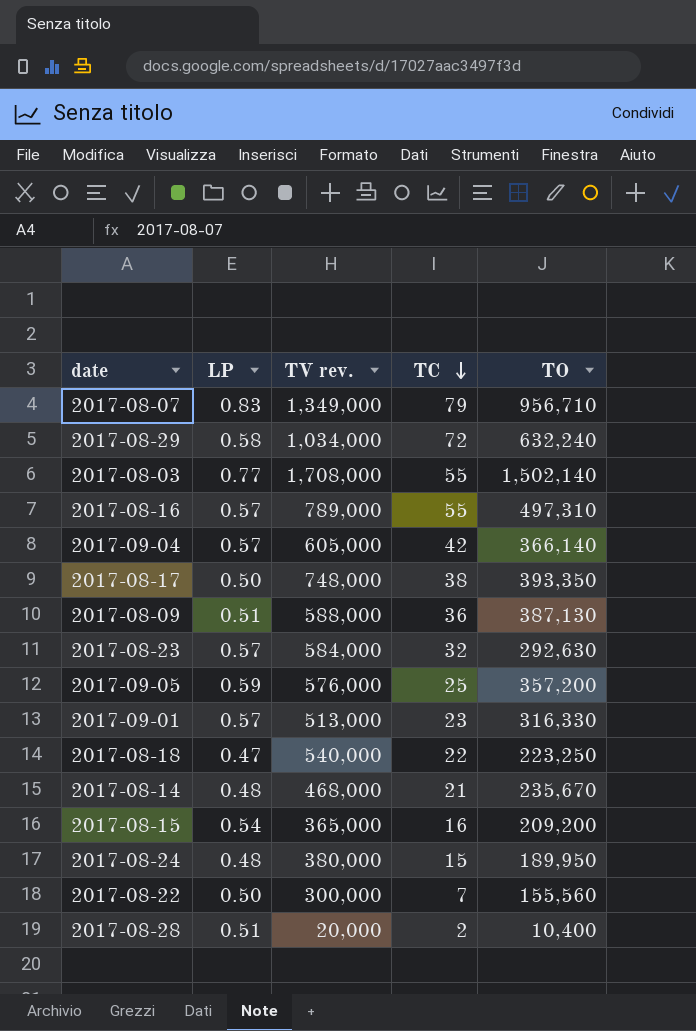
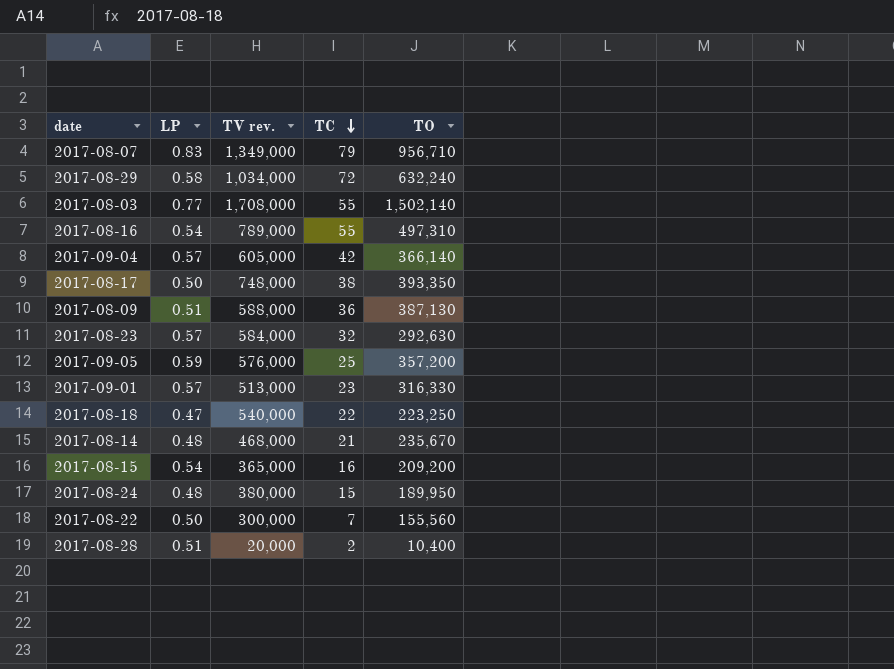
2017-08-16 | LP: 0.57 -> 0.54

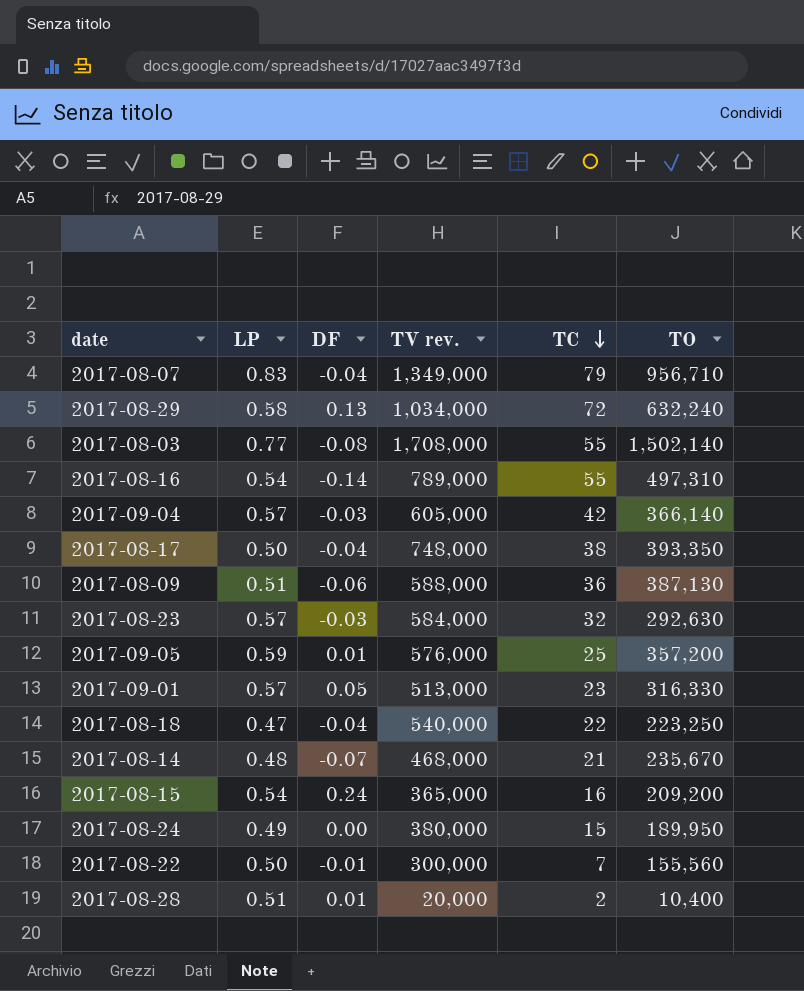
column DF | position: none -> 3
2017-08-24 | LP: 0.48 -> 0.49

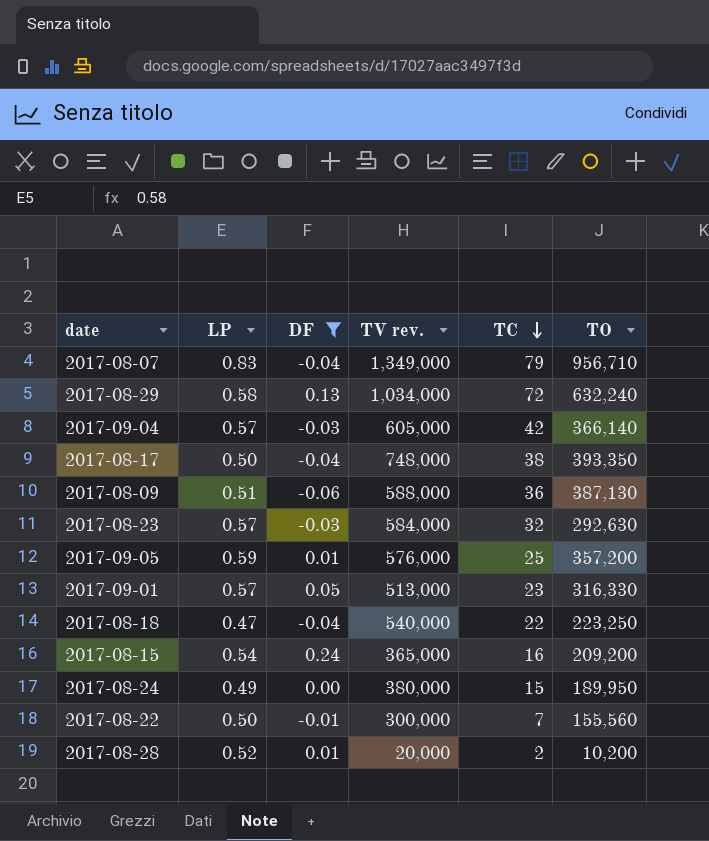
filter: none -> DF >= -0.06
2017-08-28 | LP: 0.51 -> 0.52
2017-08-28 | TO: 10,400 -> 10,200

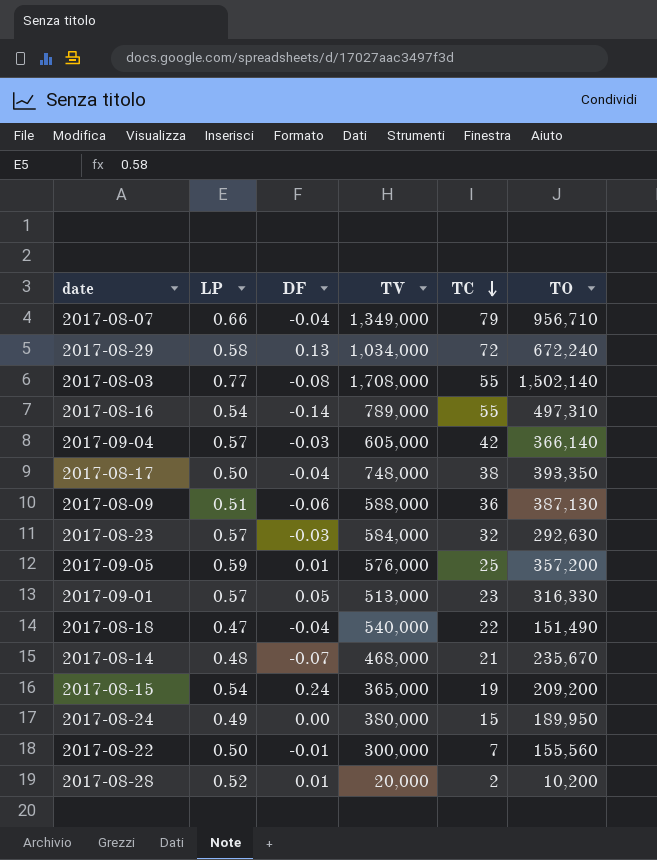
filter: DF >= -0.06 -> none
column name: TV rev. -> TV
2017-08-07 | LP: 0.83 -> 0.66
2017-08-29 | TO: 632,240 -> 672,240
2017-08-18 | TO: 223,250 -> 151,490
2017-08-15 | TC: 16 -> 19

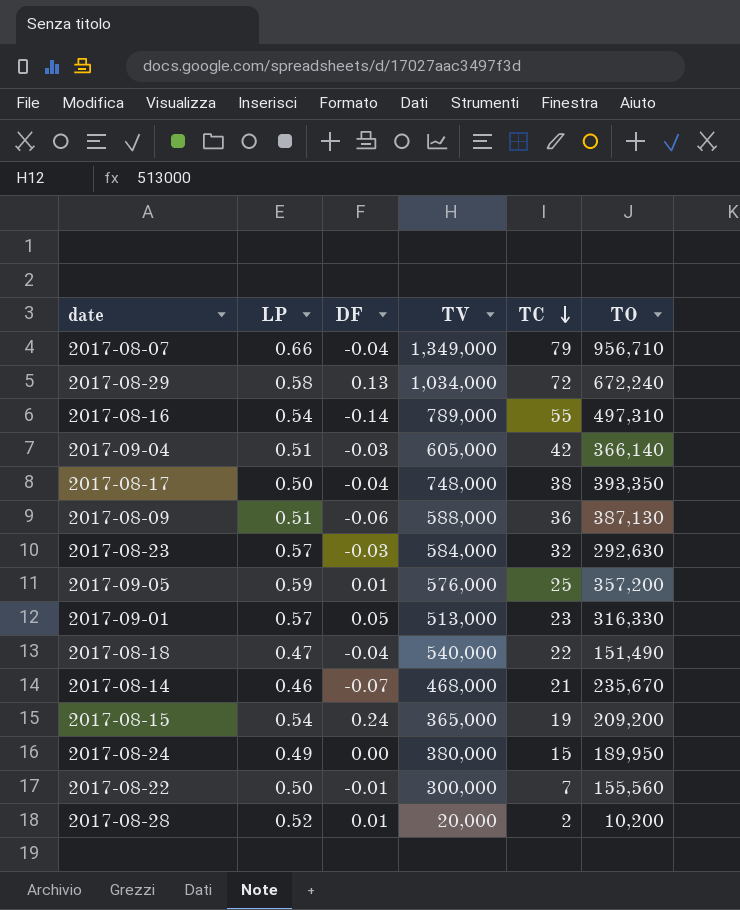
row 2017-08-03: 0.77 | -0.08 | 1,708,000 | 55 | 1,502,140 -> none
2017-09-04 | LP: 0.57 -> 0.51
2017-08-14 | LP: 0.48 -> 0.46

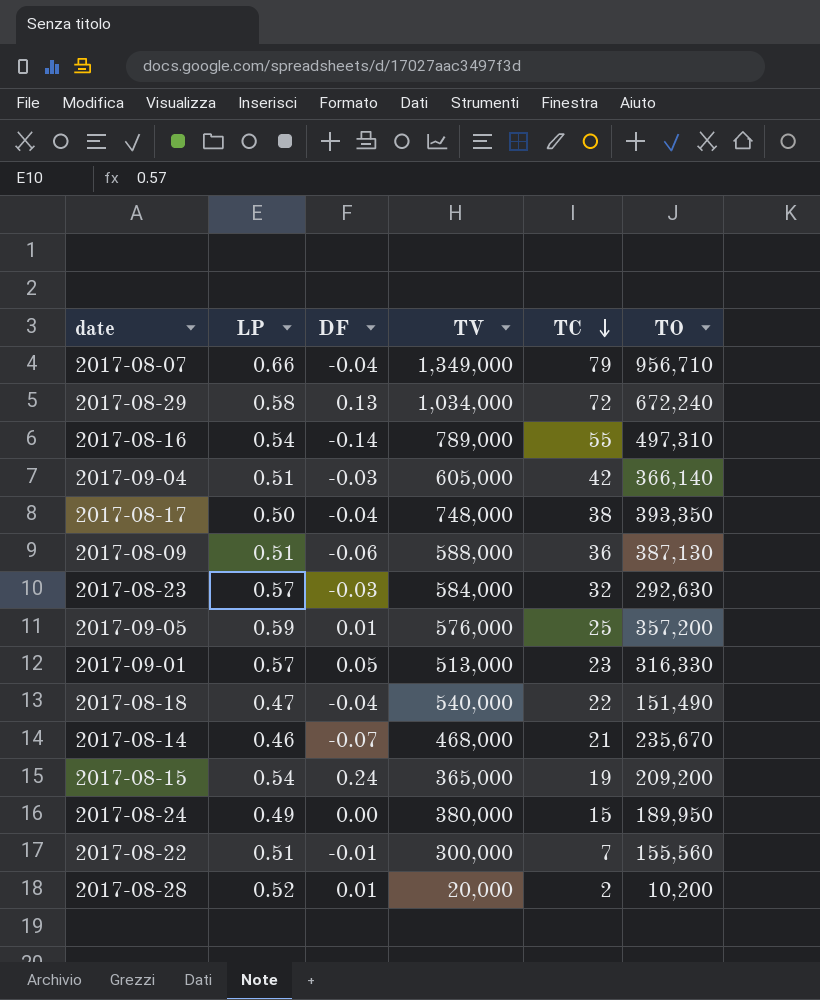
2017-08-22 | LP: 0.50 -> 0.51

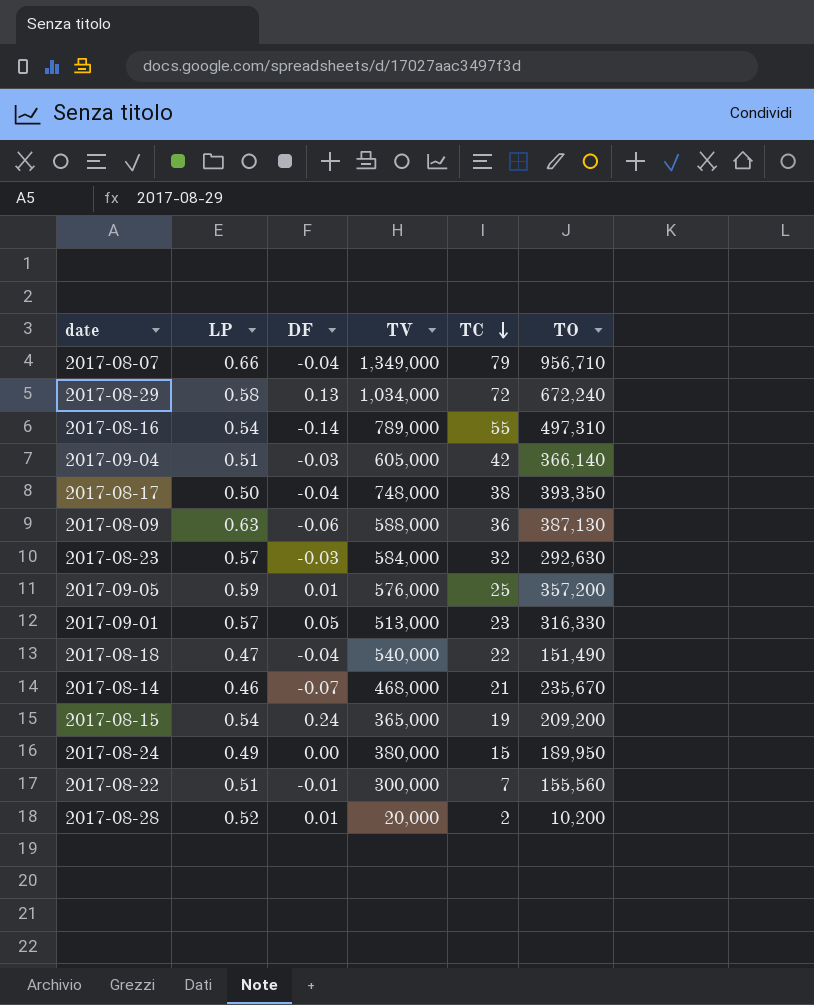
2017-08-09 | LP: 0.51 -> 0.63

